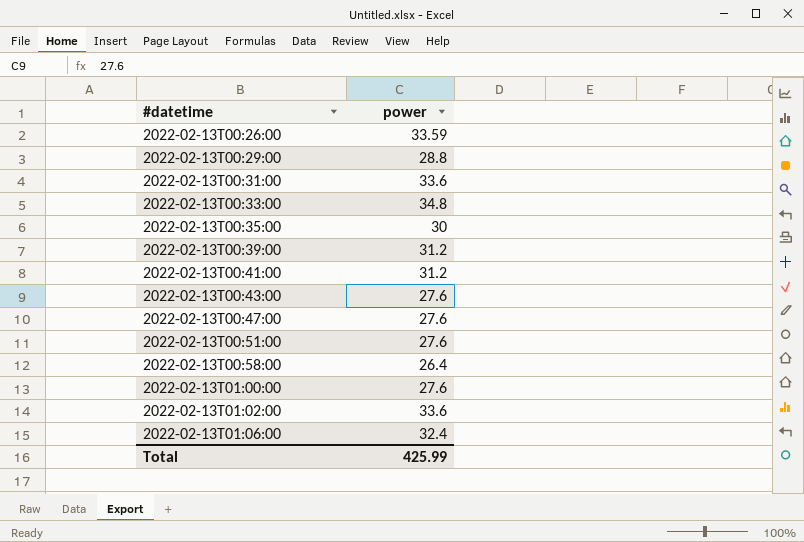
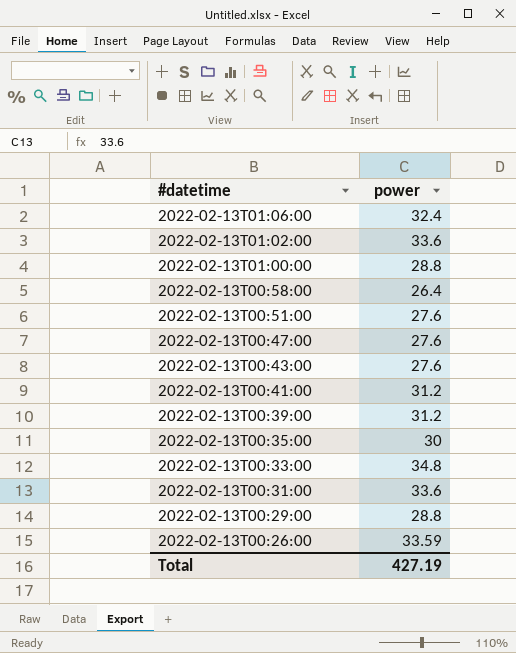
row order: #datetime ascending -> #datetime descending
2022-02-13T01:00:00 | power: 27.6 -> 28.8
Total | power: 425.99 -> 427.19

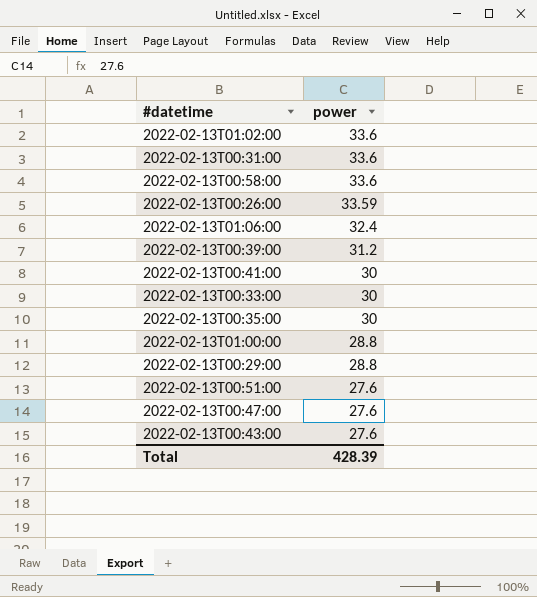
row order: #datetime descending -> power descending
2022-02-13T00:58:00 | power: 26.4 -> 33.6
2022-02-13T00:41:00 | power: 31.2 -> 30
2022-02-13T00:33:00 | power: 34.8 -> 30
Total | power: 427.19 -> 428.39

